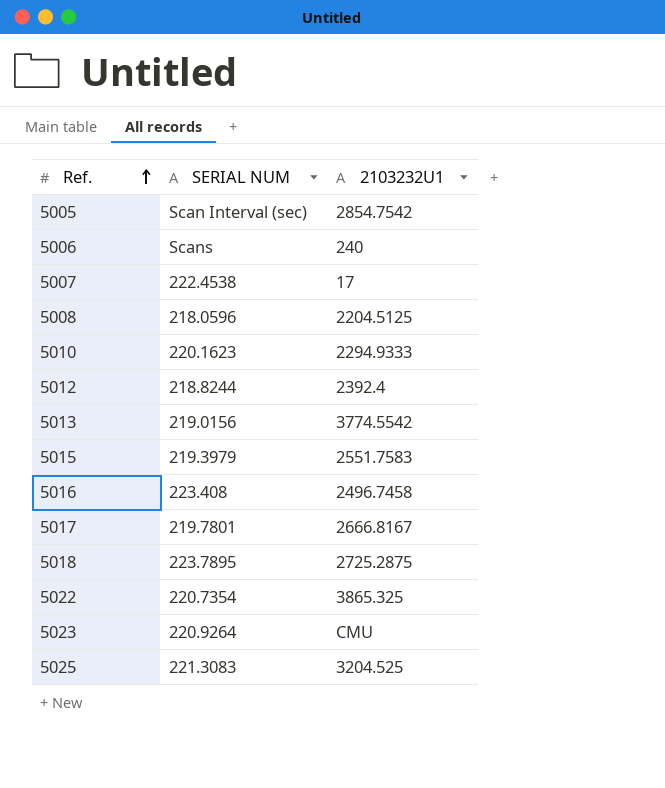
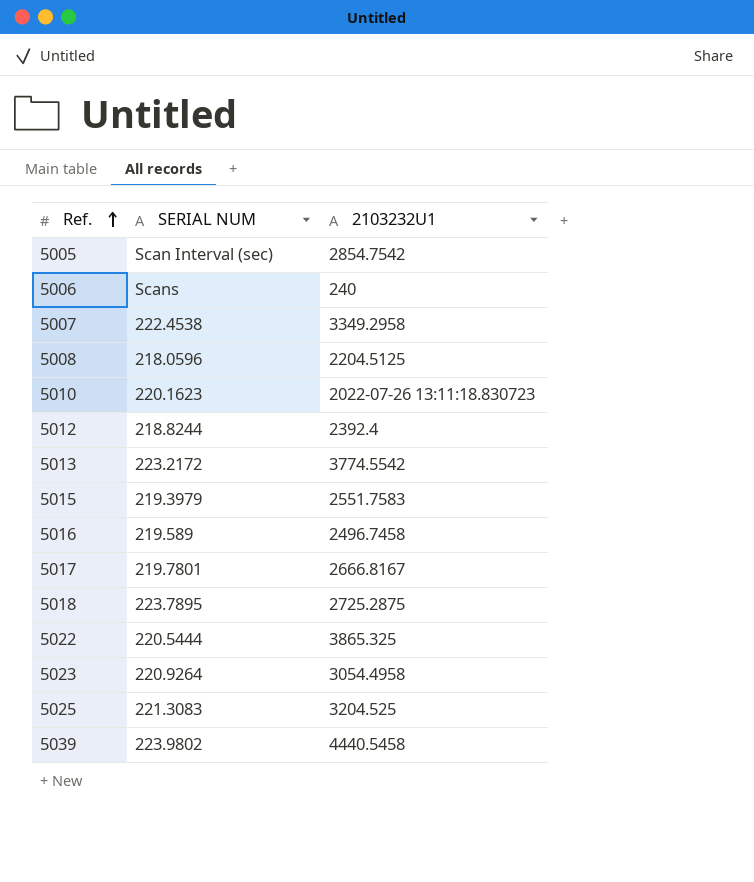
5007 | 2103232U1: 17 -> 3349.2958
5010 | 2103232U1: 2294.9333 -> 2022-07-26 13:11:18.830723
5013 | SERIAL NUM: 219.0156 -> 223.2172
5016 | SERIAL NUM: 223.408 -> 219.589
5022 | SERIAL NUM: 220.7354 -> 220.5444
5023 | 2103232U1: CMU -> 3054.4958
row 5039: none -> 223.9802 | 4440.5458

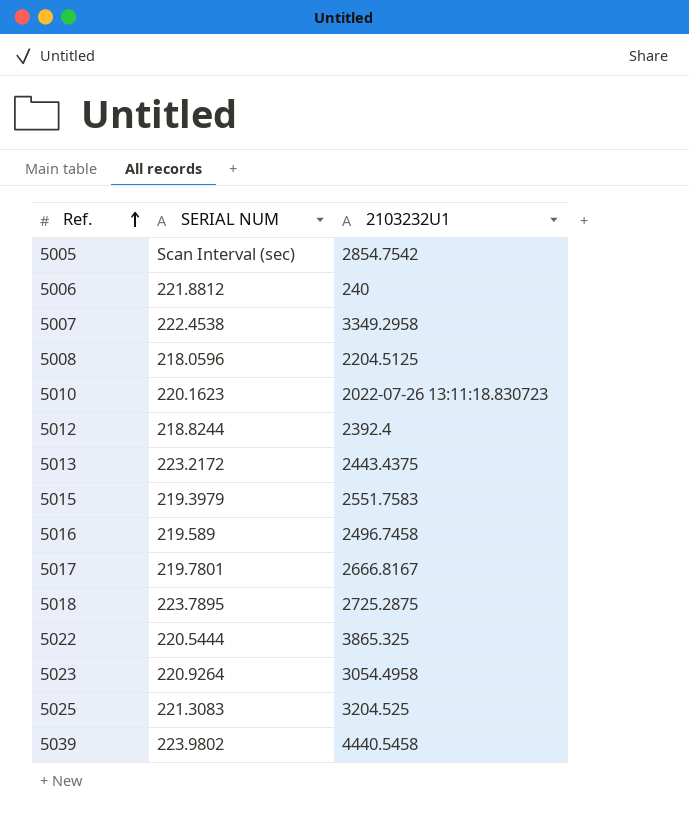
5006 | SERIAL NUM: Scans -> 221.8812
5013 | 2103232U1: 3774.5542 -> 2443.4375

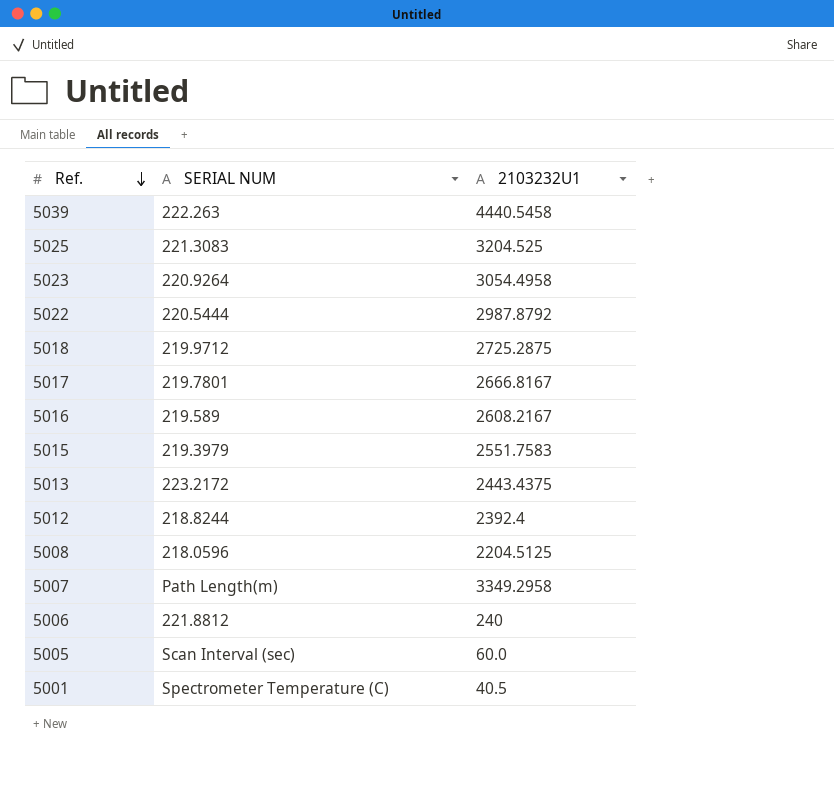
row order: Ref. ascending -> Ref. descending
row 5010: 220.1623 | 2022-07-26 13:11:18.830723 -> none
5039 | SERIAL NUM: 223.9802 -> 222.263
5022 | 2103232U1: 3865.325 -> 2987.8792
5018 | SERIAL NUM: 223.7895 -> 219.9712
5016 | 2103232U1: 2496.7458 -> 2608.2167
5007 | SERIAL NUM: 222.4538 -> Path Length(m)
5005 | 2103232U1: 2854.7542 -> 60.0
row 5001: none -> Spectrometer Temperature (C) | 40.5

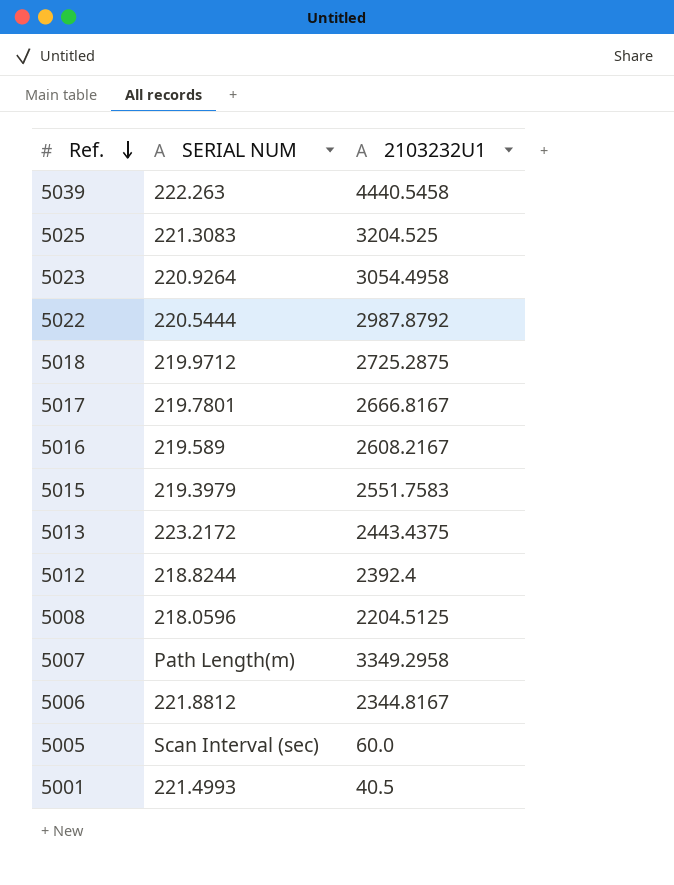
5006 | 2103232U1: 240 -> 2344.8167
5001 | SERIAL NUM: Spectrometer Temperature (C) -> 221.4993

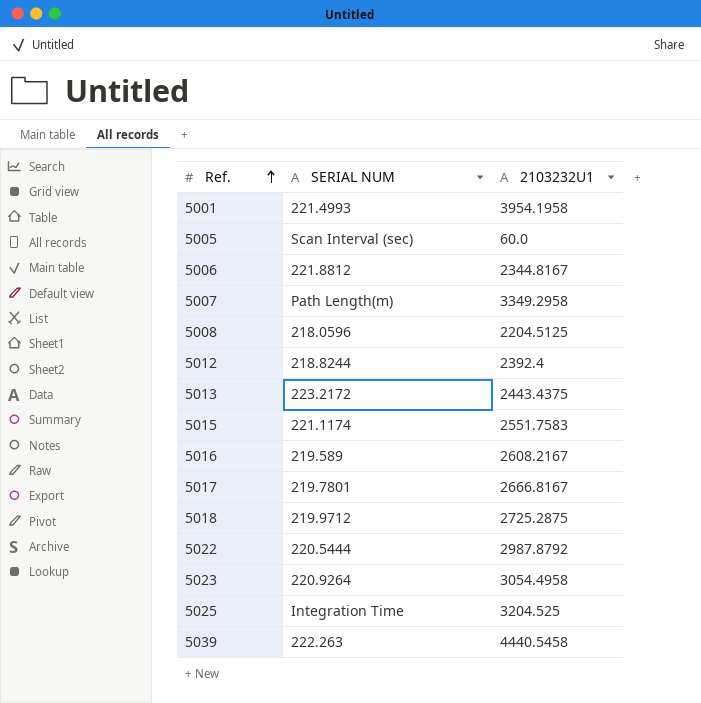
row order: Ref. descending -> Ref. ascending
5001 | 2103232U1: 40.5 -> 3954.1958
5015 | SERIAL NUM: 219.3979 -> 221.1174
5025 | SERIAL NUM: 221.3083 -> Integration Time

